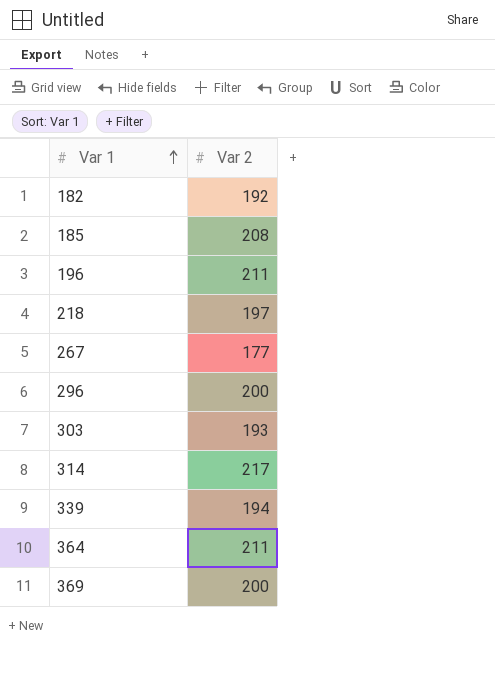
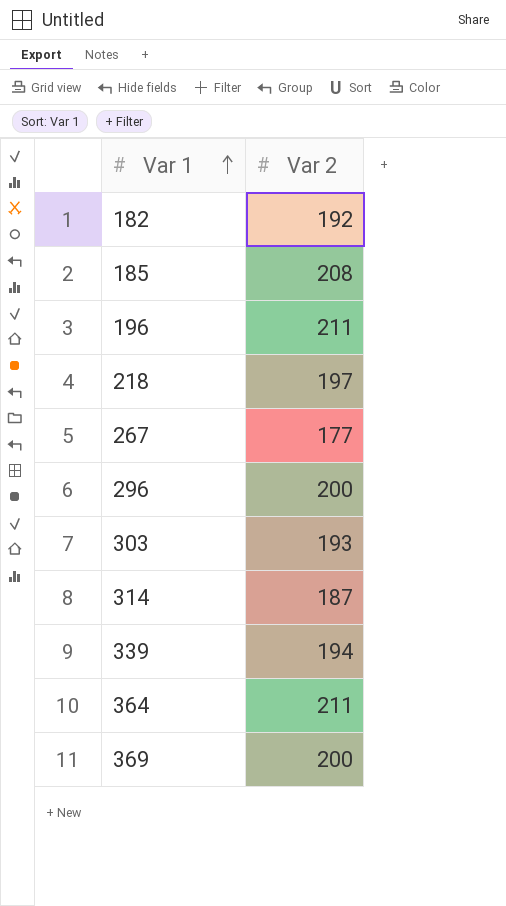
314 | Var 2: 217 -> 187

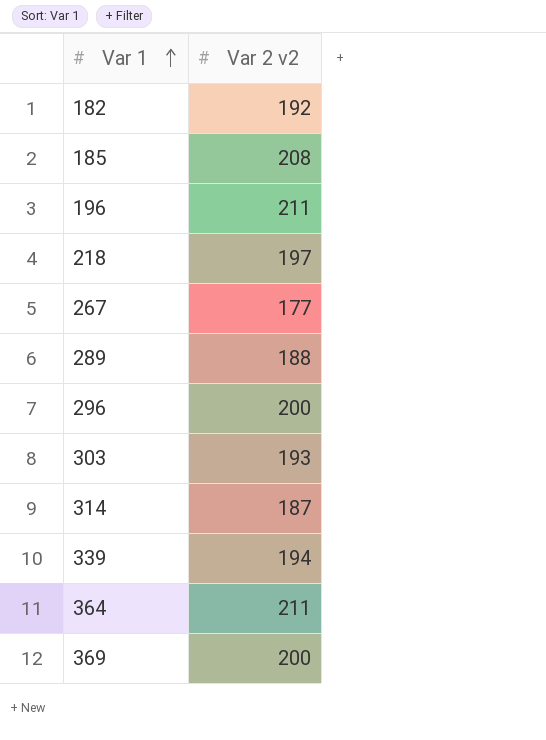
column name: Var 2 -> Var 2 v2
row 289: none -> 188

